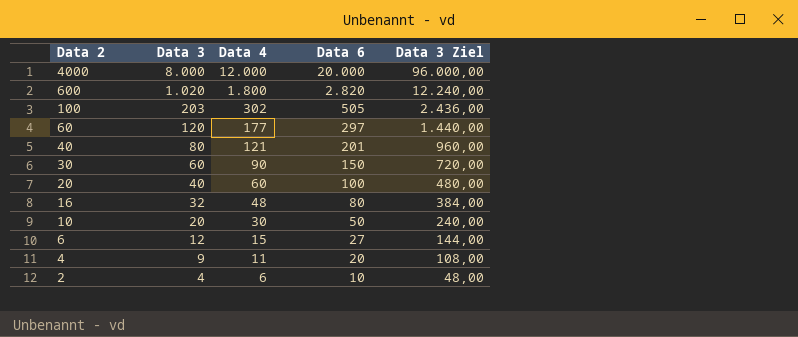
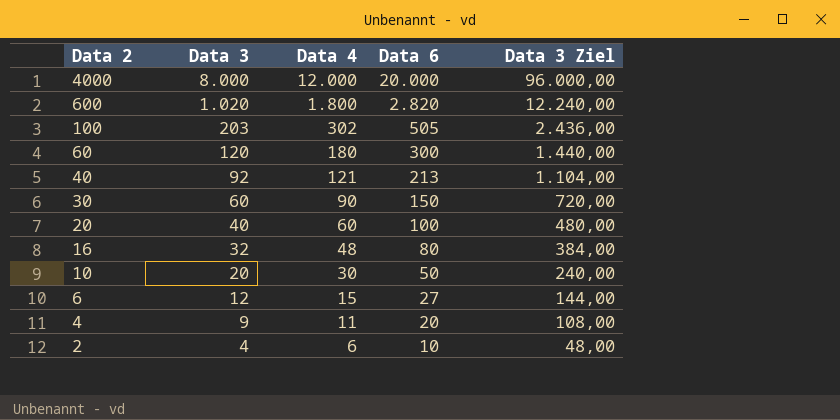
60 | Data 4: 177 -> 180
60 | Data 6: 297 -> 300
40 | Data 3: 80 -> 92
40 | Data 6: 201 -> 213
40 | Data 3 Ziel: 960,00 -> 1.104,00

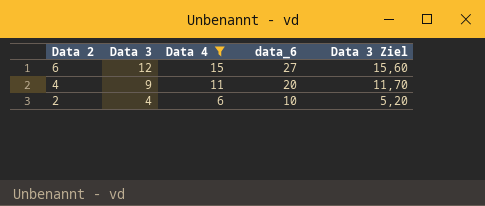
filter: none -> Data 4 <= 15
column name: Data 6 -> data_6
column Data 3 Ziel | formula: [Data 3] * 12 -> [Data 3] * 1,3

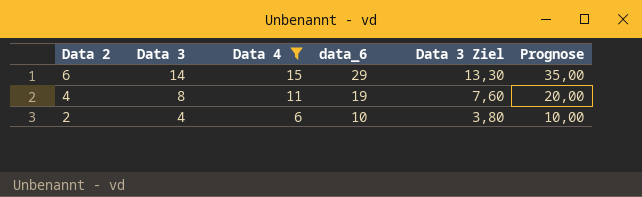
column Data 3 Ziel | formula: [Data 3] * 1,3 -> [Data 3] * 0,95
column Prognose | formula: none -> [Data 3] * 2,5
6 | Data 3: 12 -> 14
6 | data_6: 27 -> 29
4 | Data 3: 9 -> 8
4 | data_6: 20 -> 19

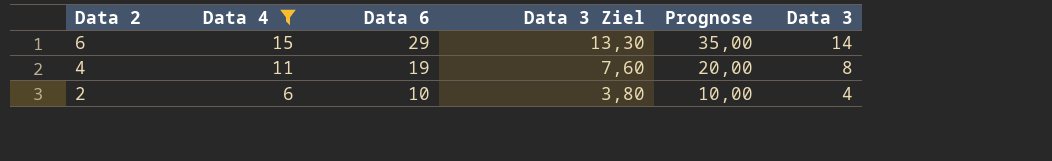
column name: data_6 -> Data 6
column Data 3 | position: 2 -> 6

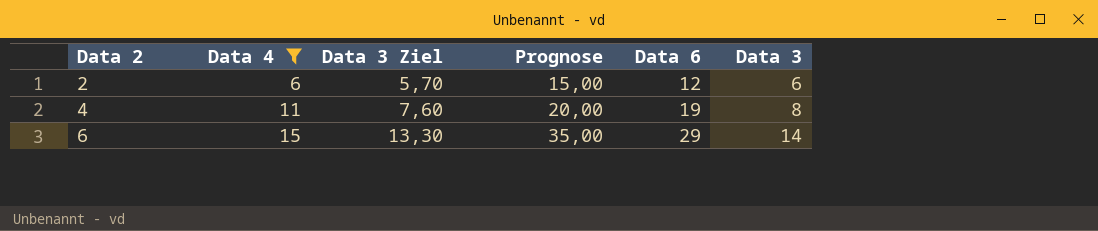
row order: Data 2 descending -> Data 2 ascending
column Data 6 | position: 3 -> 5
2 | Data 3 Ziel: 3,80 -> 5,70
2 | Prognose: 10,00 -> 15,00
2 | Data 6: 10 -> 12
2 | Data 3: 4 -> 6

